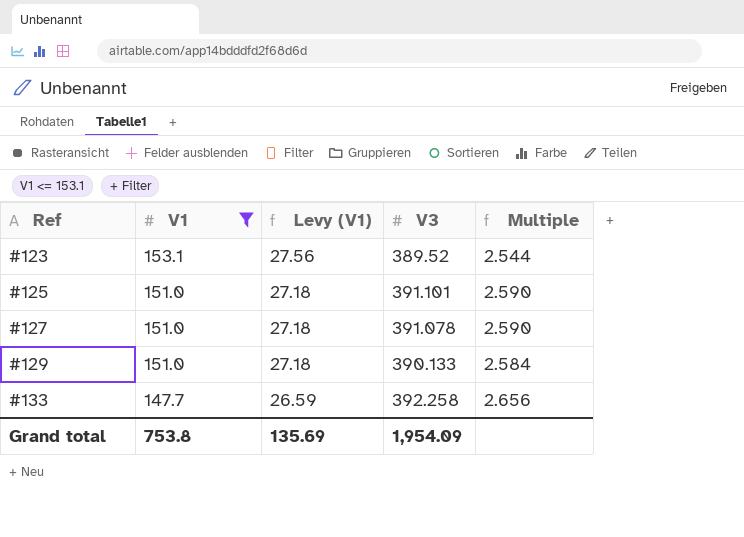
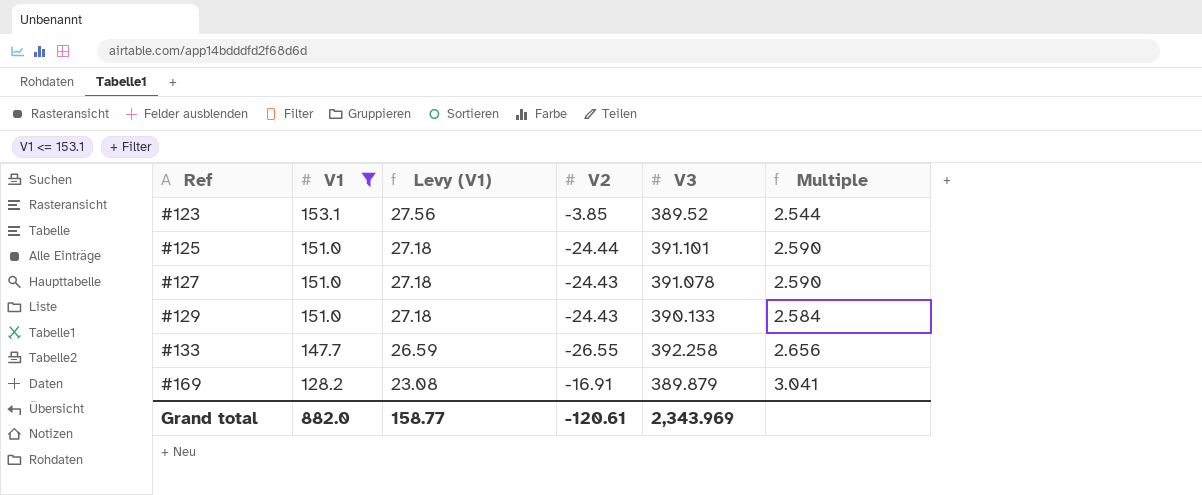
column V2 | position: none -> 4
row #169: none -> 128.2 | 23.08 | -16.91 | 389.879 | 3.041
Grand total | V1: 753.8 -> 882.0
Grand total | Levy (V1): 135.69 -> 158.77
Grand total | V3: 1,954.09 -> 2,343.969

